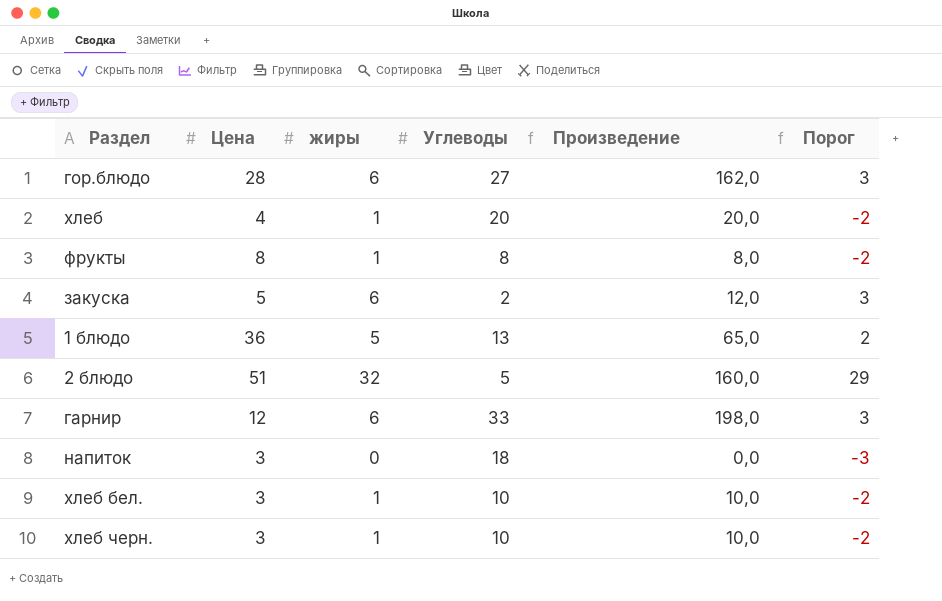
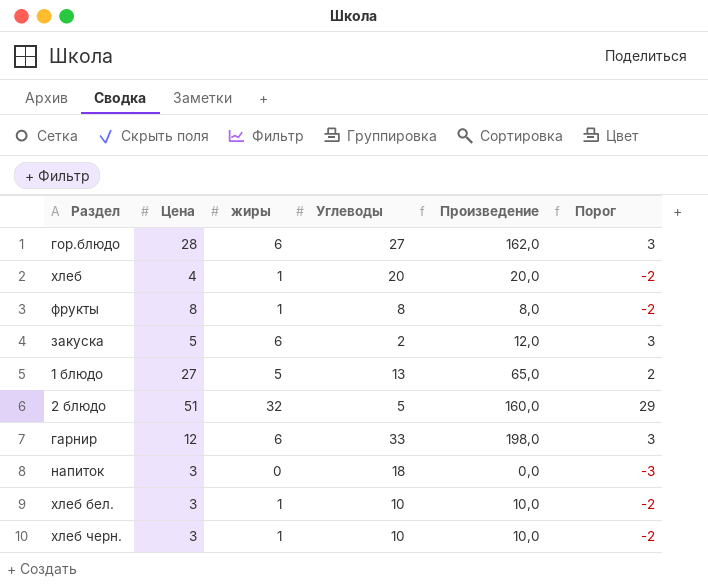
1 блюдо | Цена: 36 -> 27

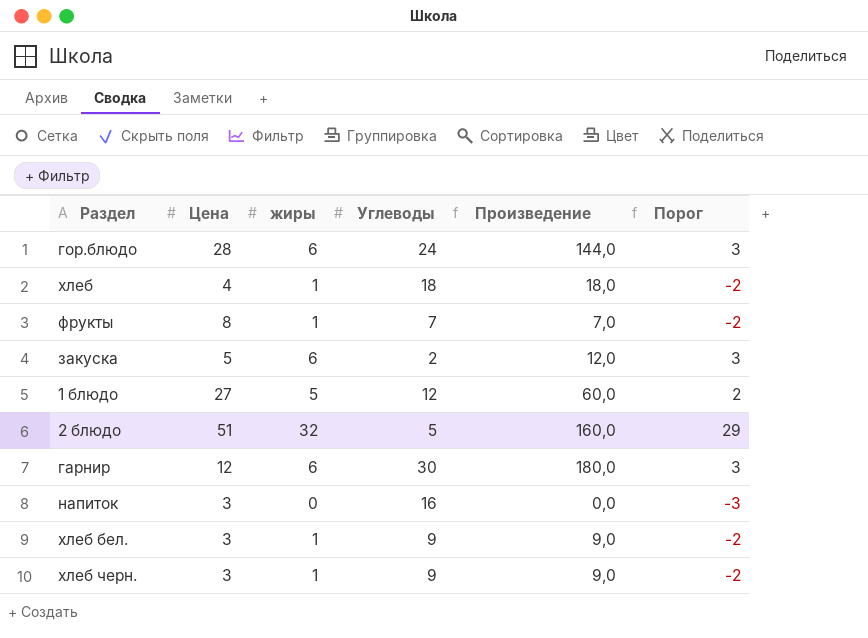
гор.блюдо | Углеводы: 27 -> 24
гор.блюдо | Произведение: 162,0 -> 144,0
хлеб | Углеводы: 20 -> 18
хлеб | Произведение: 20,0 -> 18,0
фрукты | Углеводы: 8 -> 7
фрукты | Произведение: 8,0 -> 7,0
1 блюдо | Углеводы: 13 -> 12
1 блюдо | Произведение: 65,0 -> 60,0
гарнир | Углеводы: 33 -> 30
гарнир | Произведение: 198,0 -> 180,0
напиток | Углеводы: 18 -> 16
хлеб бел. | Углеводы: 10 -> 9
хлеб бел. | Произведение: 10,0 -> 9,0
хлеб черн. | Углеводы: 10 -> 9
хлеб черн. | Произведение: 10,0 -> 9,0

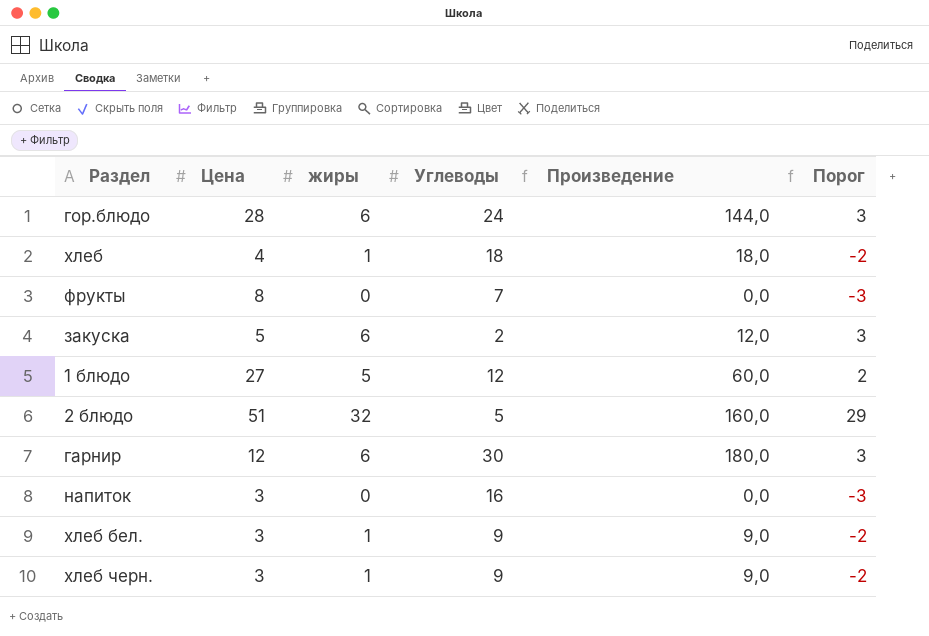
фрукты | жиры: 1 -> 0
фрукты | Произведение: 7,0 -> 0,0
фрукты | Порог: -2 -> -3

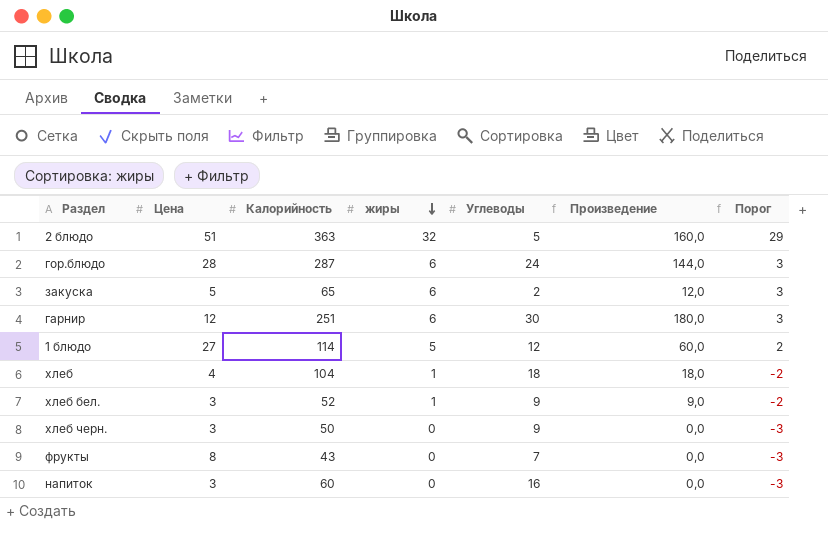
row order: none -> жиры descending
column Калорийность | position: none -> 3
хлеб черн. | жиры: 1 -> 0
хлеб черн. | Произведение: 9,0 -> 0,0
хлеб черн. | Порог: -2 -> -3

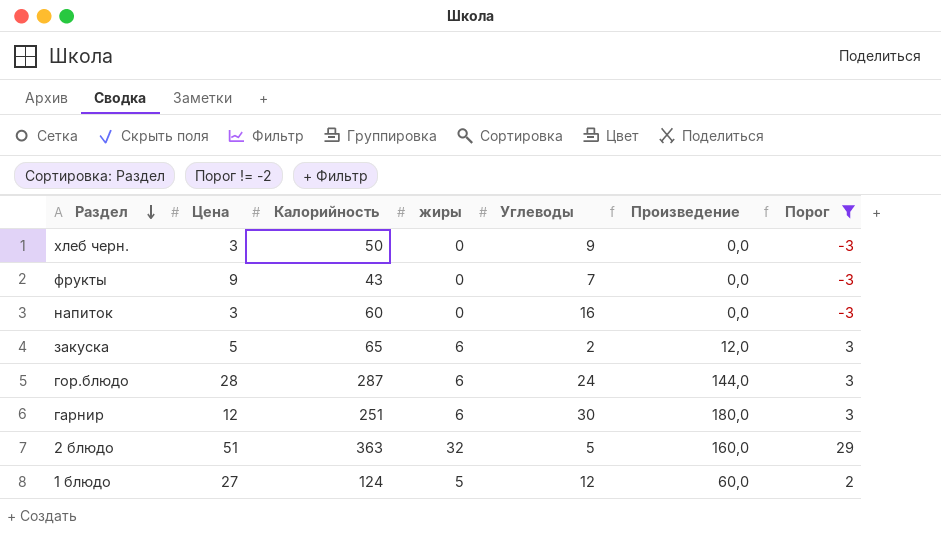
filter: none -> Порог != -2
row order: жиры descending -> Раздел descending
фрукты | Цена: 8 -> 9
1 блюдо | Калорийность: 114 -> 124

